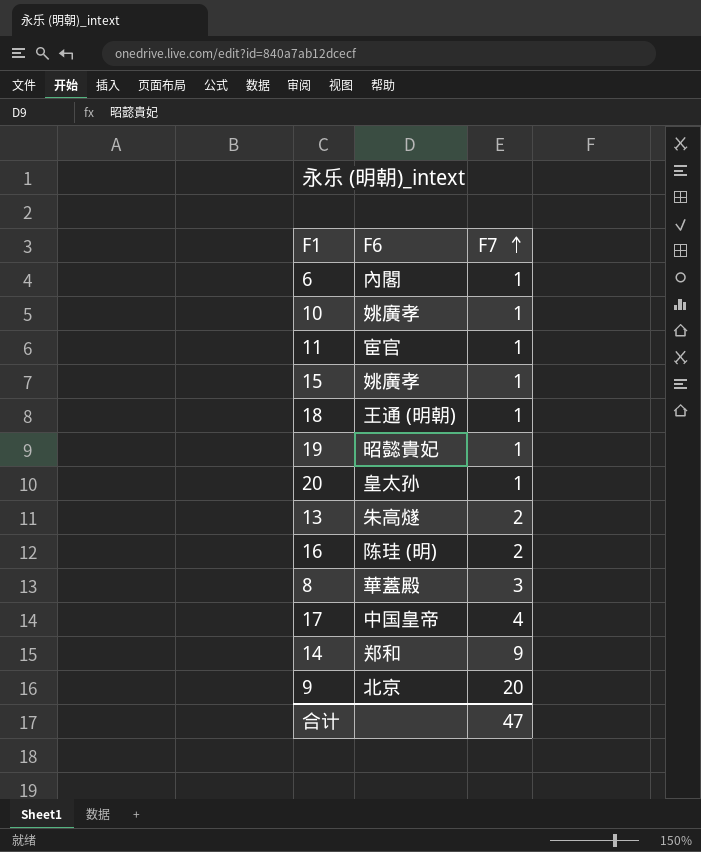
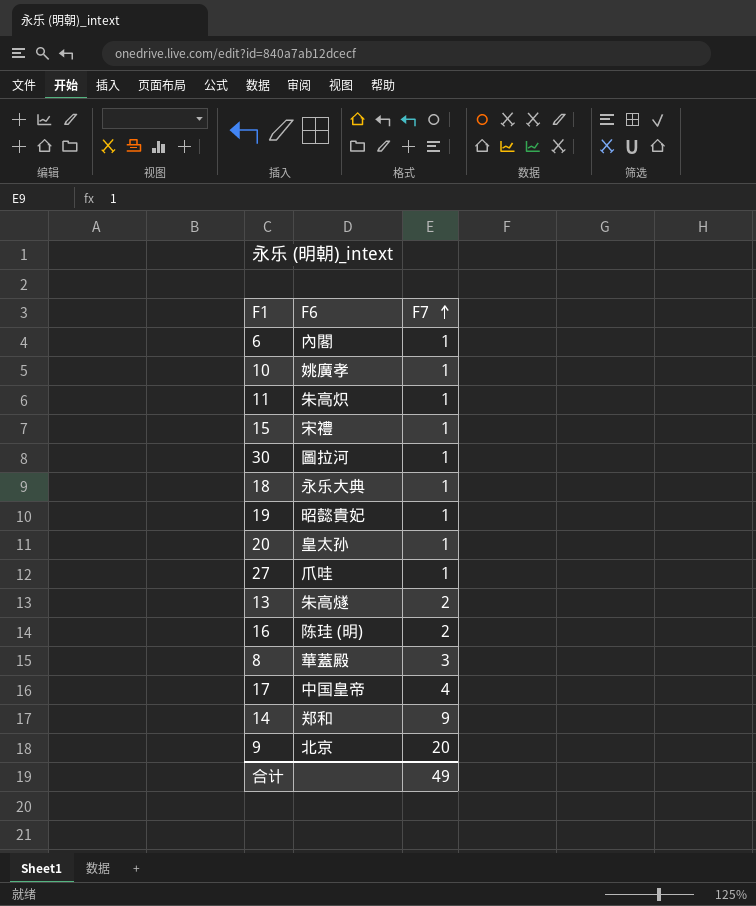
11 | F6: 宦官 -> 朱高炽
15 | F6: 姚廣孝 -> 宋禮
row 30: none -> 圖拉河 | 1
18 | F6: 王通 (明朝) -> 永乐大典
row 27: none -> 爪哇 | 1
合计 | F7: 47 -> 49

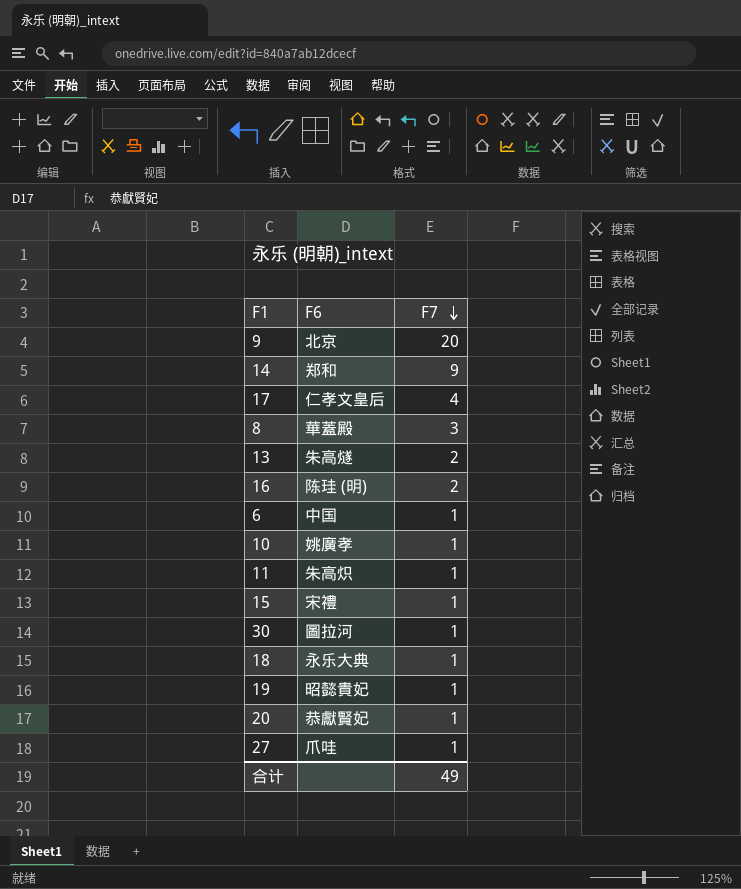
row order: F7 ascending -> F7 descending
17 | F6: 中国皇帝 -> 仁孝文皇后
6 | F6: 內閣 -> 中国
20 | F6: 皇太孙 -> 恭獻賢妃

